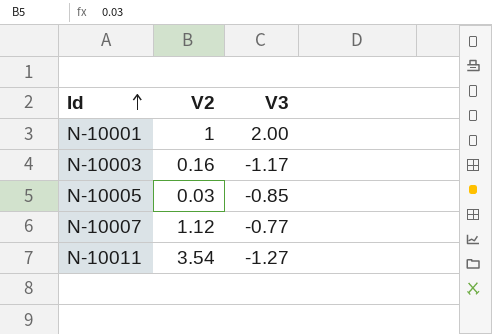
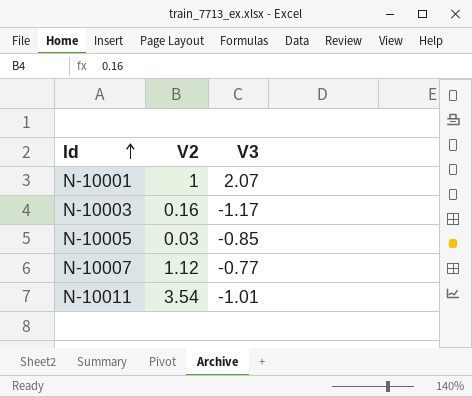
N-10001 | V3: 2.00 -> 2.07
N-10011 | V3: -1.27 -> -1.01

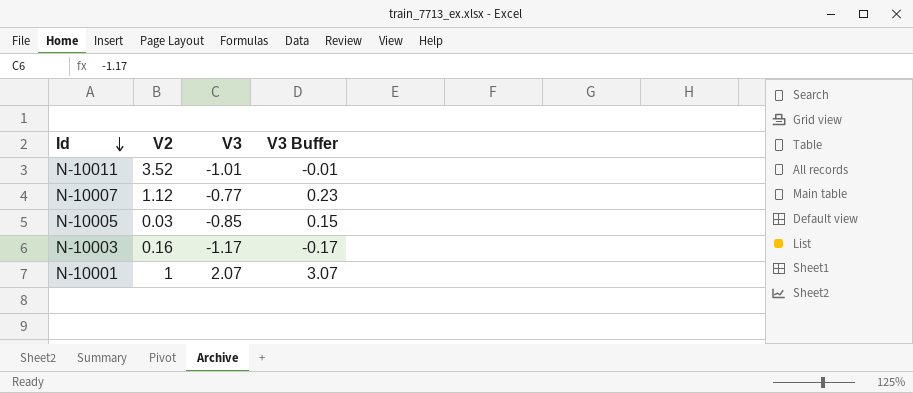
row order: Id ascending -> Id descending
column V3 Buffer | formula: none -> [V3] + 1
N-10011 | V2: 3.54 -> 3.52

